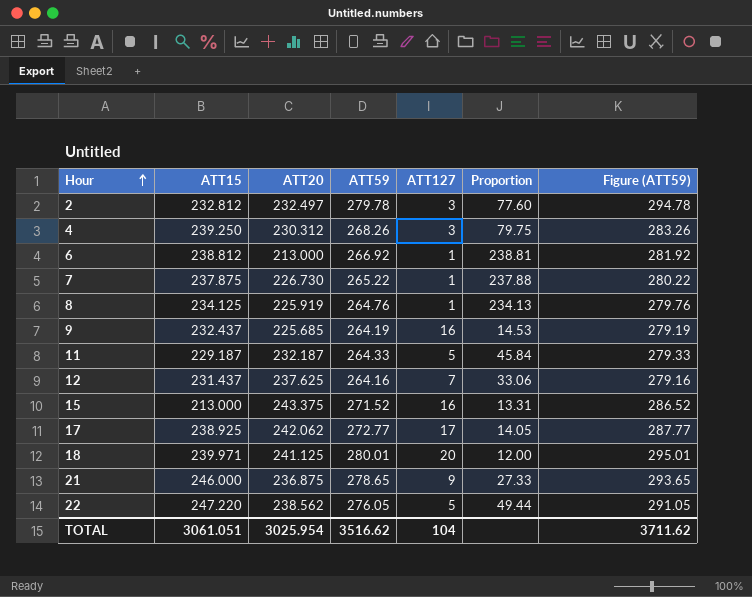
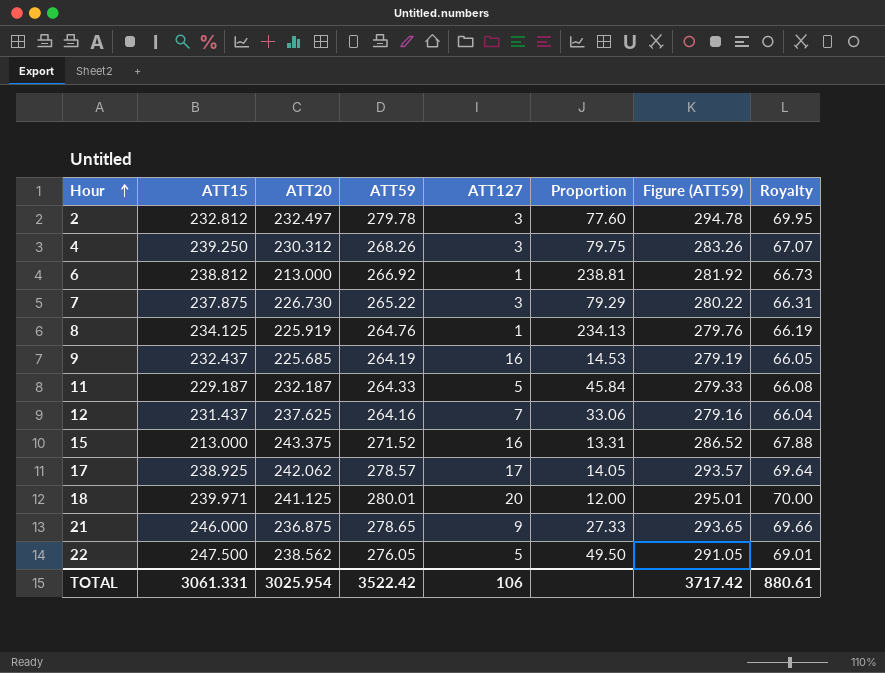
column Royalty | formula: none -> [ATT59] * 0.25
7 | ATT127: 1 -> 3
7 | Proportion: 237.88 -> 79.29
17 | ATT59: 272.77 -> 278.57
17 | Figure (ATT59): 287.77 -> 293.57
22 | ATT15: 247.220 -> 247.500
22 | Proportion: 49.44 -> 49.50
TOTAL | ATT15: 3061.051 -> 3061.331
TOTAL | ATT59: 3516.62 -> 3522.42
TOTAL | ATT127: 104 -> 106
TOTAL | Figure (ATT59): 3711.62 -> 3717.42

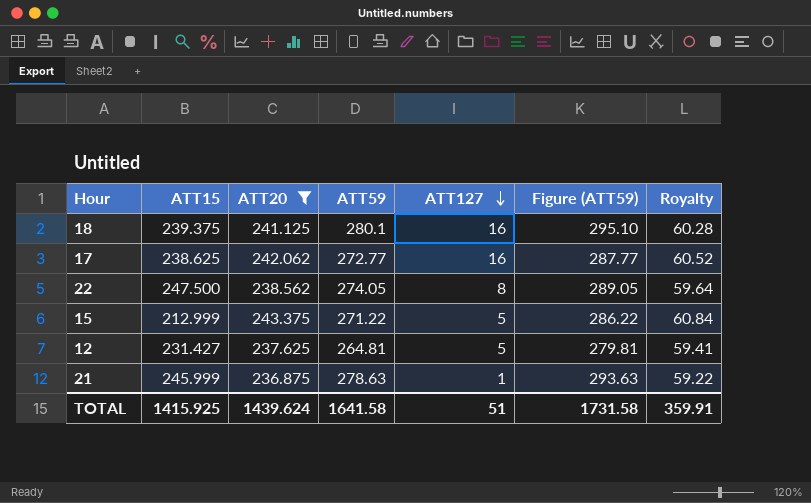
filter: none -> ATT20 >= 236.875
row order: Hour ascending -> ATT127 descending
column Proportion | formula: [ATT15] / [ATT127] -> none
column Royalty | formula: [ATT59] * 0.25 -> [ATT20] * 0.25
18 | ATT15: 239.971 -> 239.375
18 | ATT59: 280.01 -> 280.1
18 | ATT127: 20 -> 16
18 | Figure (ATT59): 295.01 -> 295.10
17 | ATT15: 238.925 -> 238.625
17 | ATT59: 278.57 -> 272.77
17 | ATT127: 17 -> 16
17 | Figure (ATT59): 293.57 -> 287.77
22 | ATT59: 276.05 -> 274.05
22 | ATT127: 5 -> 8
22 | Figure (ATT59): 291.05 -> 289.05
15 | ATT15: 213.000 -> 212.999
15 | ATT59: 271.52 -> 271.22
15 | ATT127: 16 -> 5
15 | Figure (ATT59): 286.52 -> 286.22
12 | ATT15: 231.437 -> 231.427
12 | ATT59: 264.16 -> 264.81
12 | ATT127: 7 -> 5
12 | Figure (ATT59): 279.16 -> 279.81
21 | ATT15: 246.000 -> 245.999
21 | ATT59: 278.65 -> 278.63
21 | ATT127: 9 -> 1
21 | Figure (ATT59): 293.65 -> 293.63
TOTAL | ATT15: 3061.331 -> 1415.925
TOTAL | ATT20: 3025.954 -> 1439.624
TOTAL | ATT59: 3522.42 -> 1641.58
TOTAL | ATT127: 106 -> 51
TOTAL | Figure (ATT59): 3717.42 -> 1731.58
TOTAL | Royalty: 880.61 -> 359.91

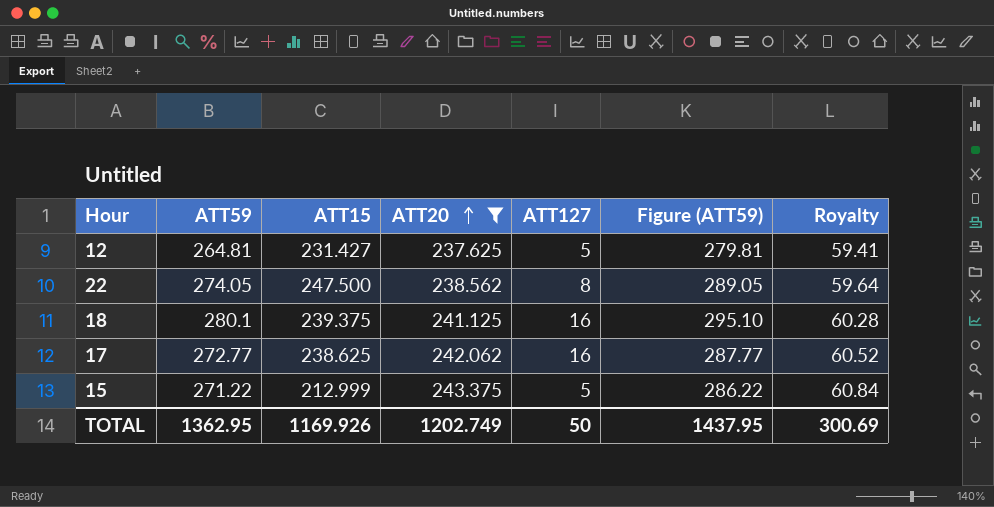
row order: ATT127 descending -> ATT20 ascending
column ATT59 | position: 4 -> 2
row 21: 245.999 | 236.875 | 278.63 | 1 | 293.63 | 59.22 -> none
TOTAL | ATT59: 1641.58 -> 1362.95
TOTAL | ATT15: 1415.925 -> 1169.926
TOTAL | ATT20: 1439.624 -> 1202.749
TOTAL | ATT127: 51 -> 50
TOTAL | Figure (ATT59): 1731.58 -> 1437.95
TOTAL | Royalty: 359.91 -> 300.69

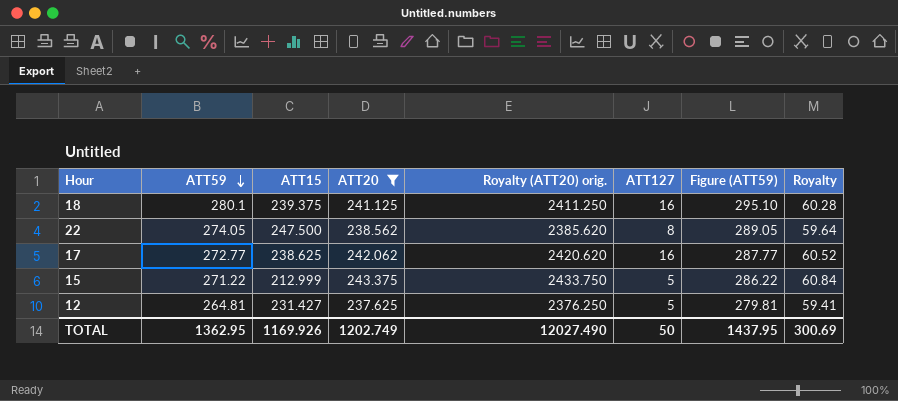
row order: ATT20 ascending -> ATT59 descending
column Royalty (ATT20) orig. | formula: none -> [ATT20] * 10

